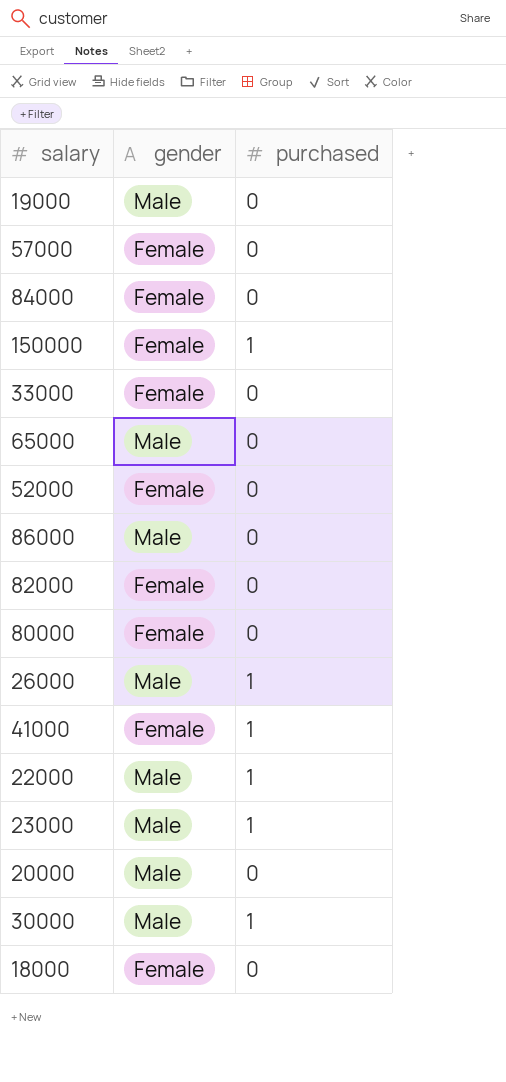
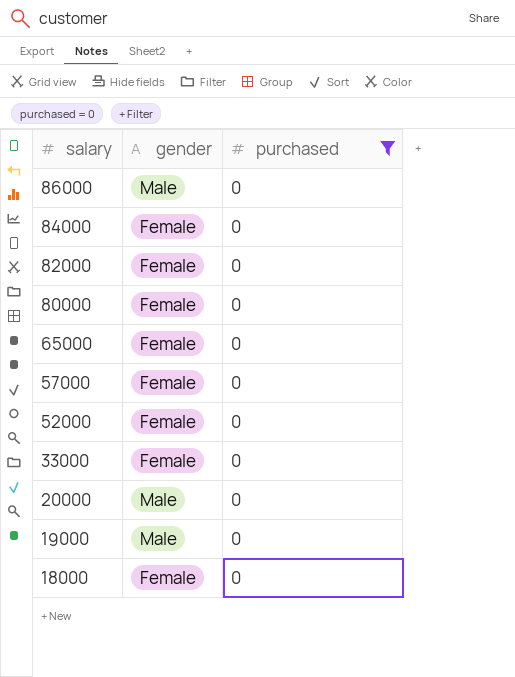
filter: none -> purchased = 0
row order: none -> salary descending
65000 | gender: Male -> Female

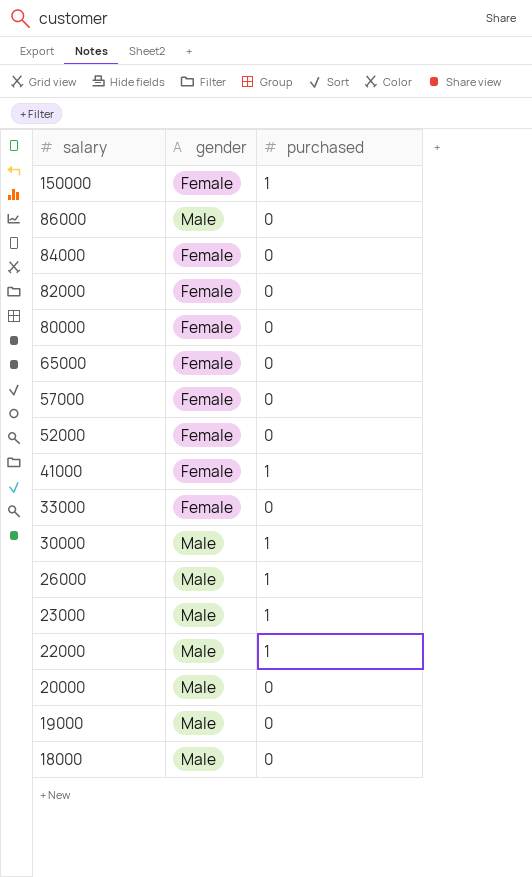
filter: purchased = 0 -> none
18000 | gender: Female -> Male

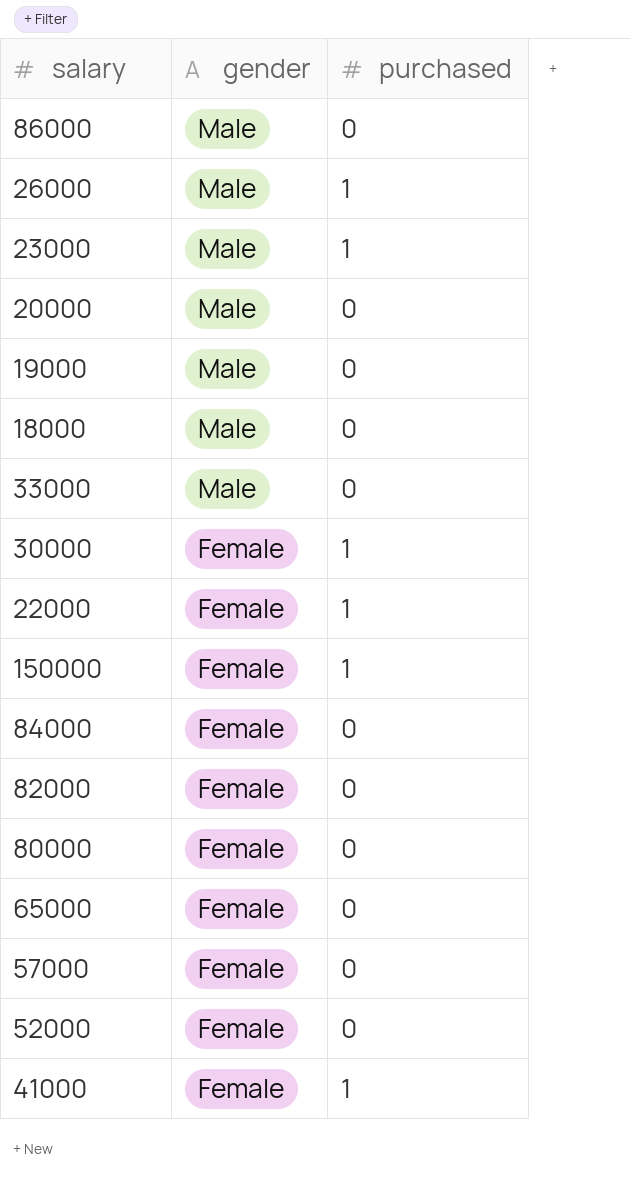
row order: salary descending -> gender descending
33000 | gender: Female -> Male
30000 | gender: Male -> Female
22000 | gender: Male -> Female

